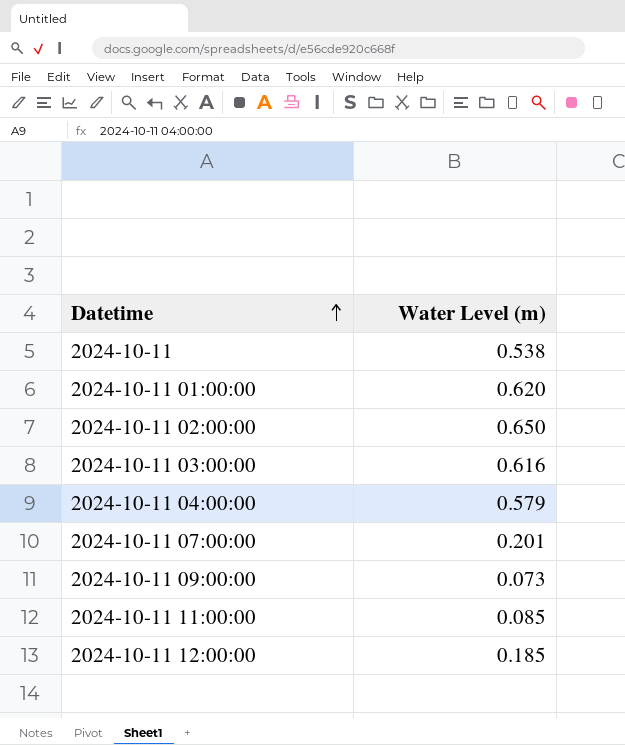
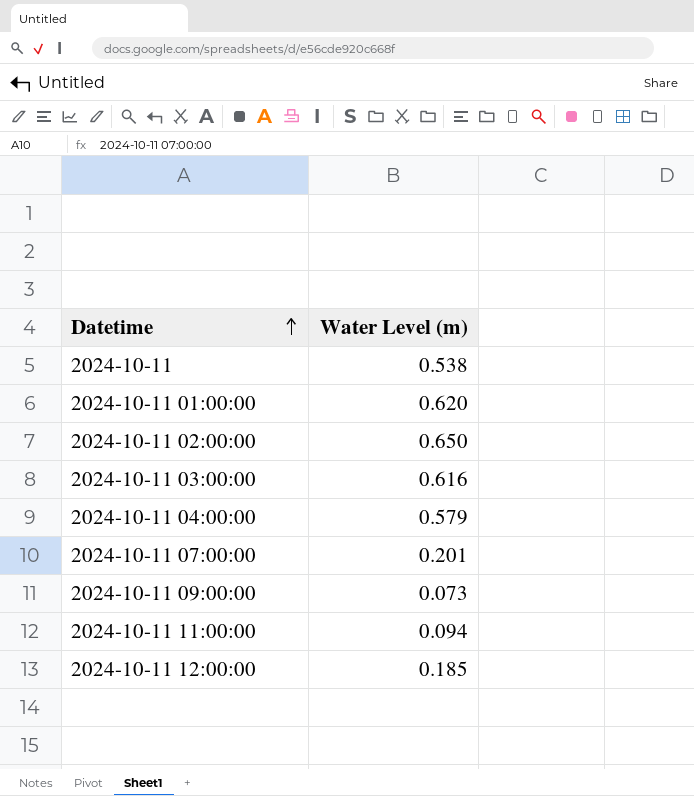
2024-10-11 11:00:00 | Water Level (m): 0.085 -> 0.094

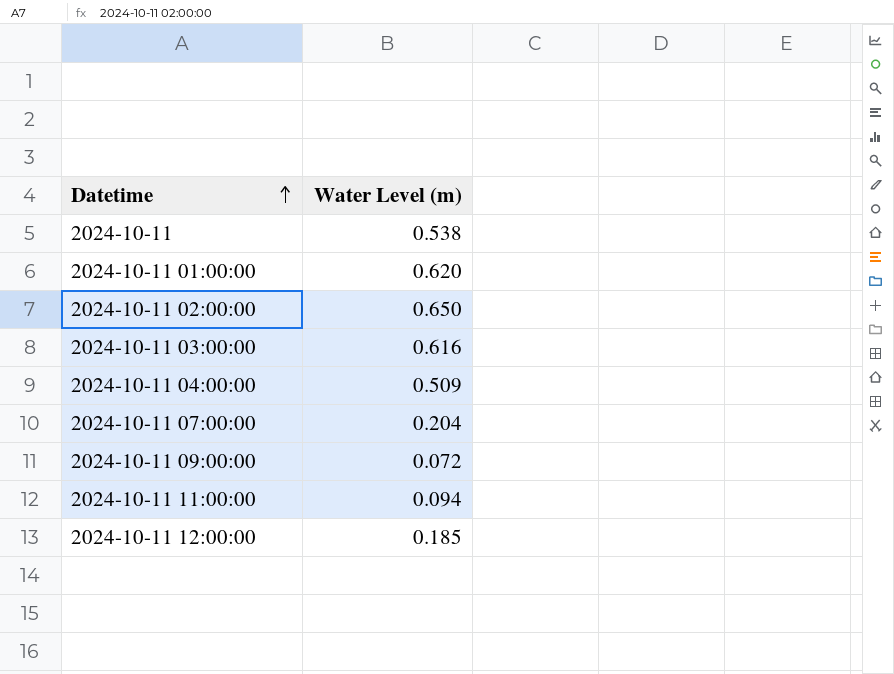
2024-10-11 04:00:00 | Water Level (m): 0.579 -> 0.509
2024-10-11 07:00:00 | Water Level (m): 0.201 -> 0.204
2024-10-11 09:00:00 | Water Level (m): 0.073 -> 0.072

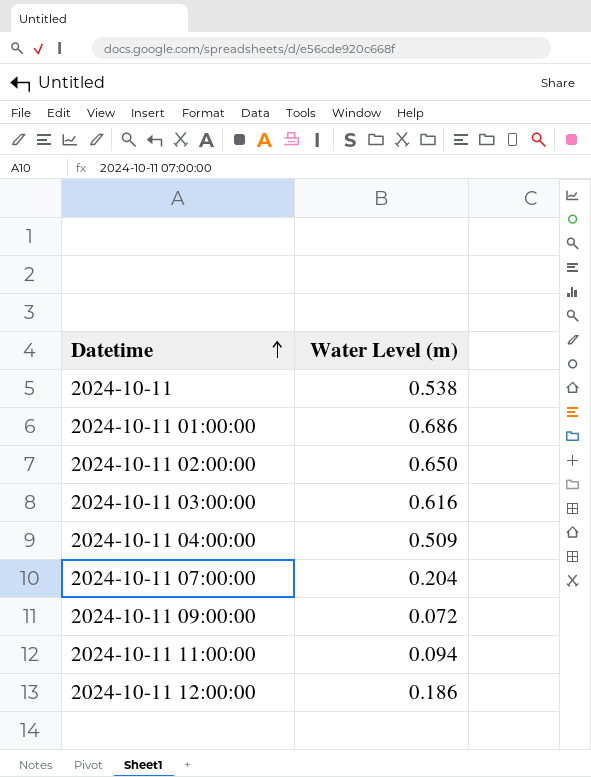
2024-10-11 01:00:00 | Water Level (m): 0.620 -> 0.686
2024-10-11 12:00:00 | Water Level (m): 0.185 -> 0.186

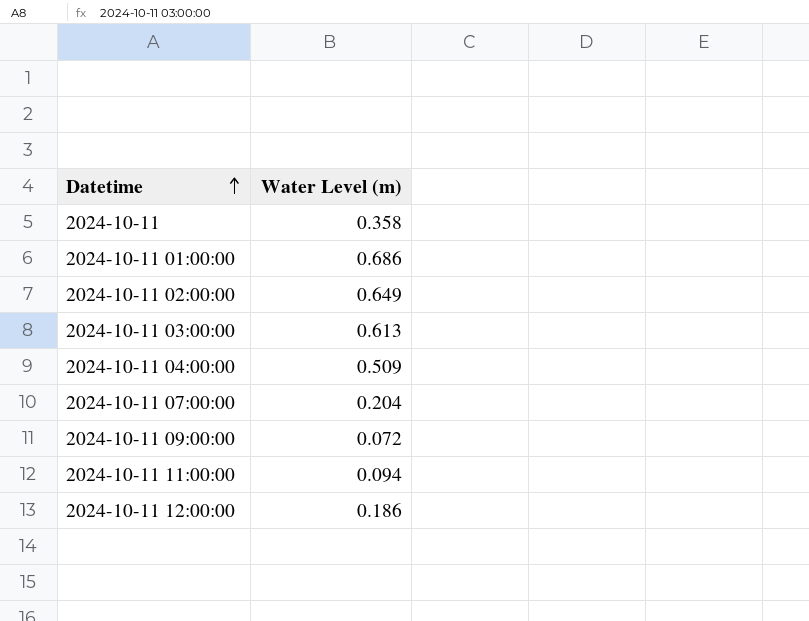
2024-10-11 | Water Level (m): 0.538 -> 0.358
2024-10-11 02:00:00 | Water Level (m): 0.650 -> 0.649
2024-10-11 03:00:00 | Water Level (m): 0.616 -> 0.613

